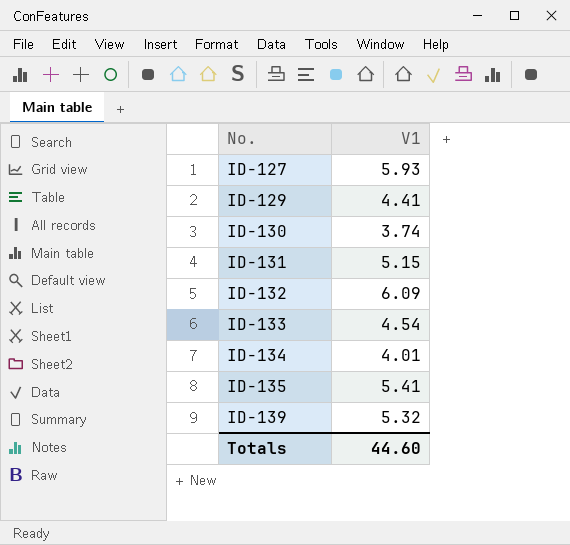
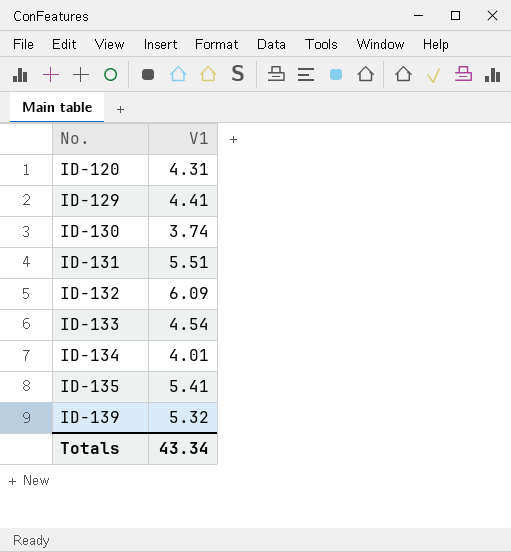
row ID-127: 5.93 -> none
row ID-120: none -> 4.31
ID-131 | V1: 5.15 -> 5.51
Totals | V1: 44.60 -> 43.34

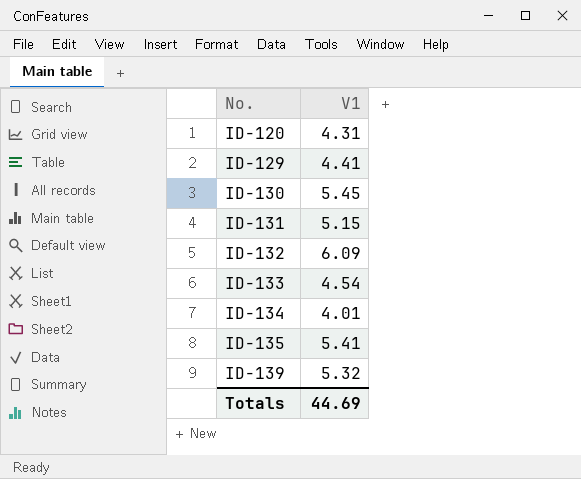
ID-130 | V1: 3.74 -> 5.45
ID-131 | V1: 5.51 -> 5.15
Totals | V1: 43.34 -> 44.69

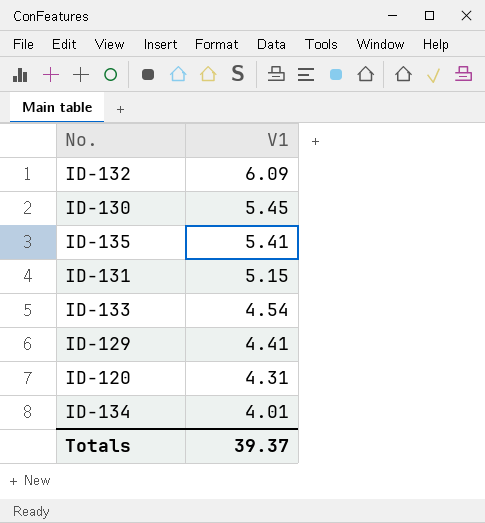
row order: No. ascending -> V1 descending
row ID-139: 5.32 -> none
Totals | V1: 44.69 -> 39.37

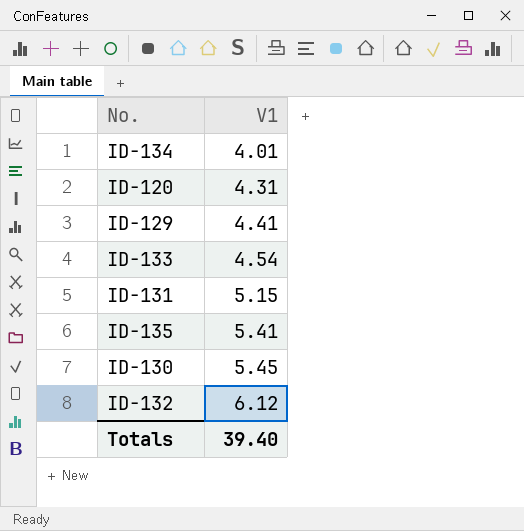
row order: V1 descending -> V1 ascending
ID-132 | V1: 6.09 -> 6.12
Totals | V1: 39.37 -> 39.40

